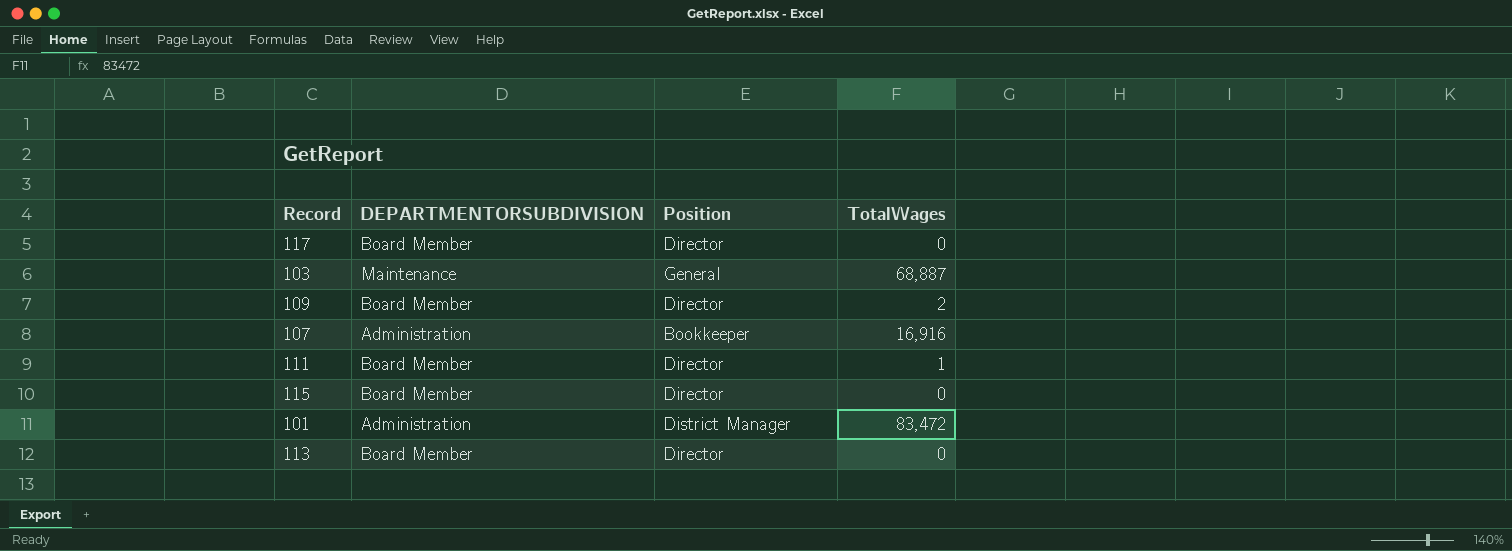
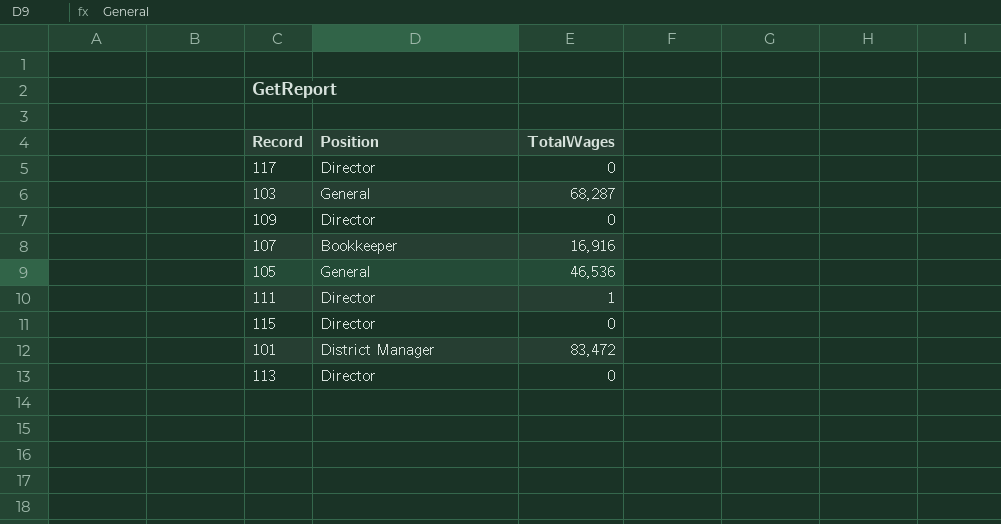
column DEPARTMENTORSUBDIVISION | position: 2 -> none
103 | TotalWages: 68,887 -> 68,287
109 | TotalWages: 2 -> 0
row 105: none -> General | 46,536

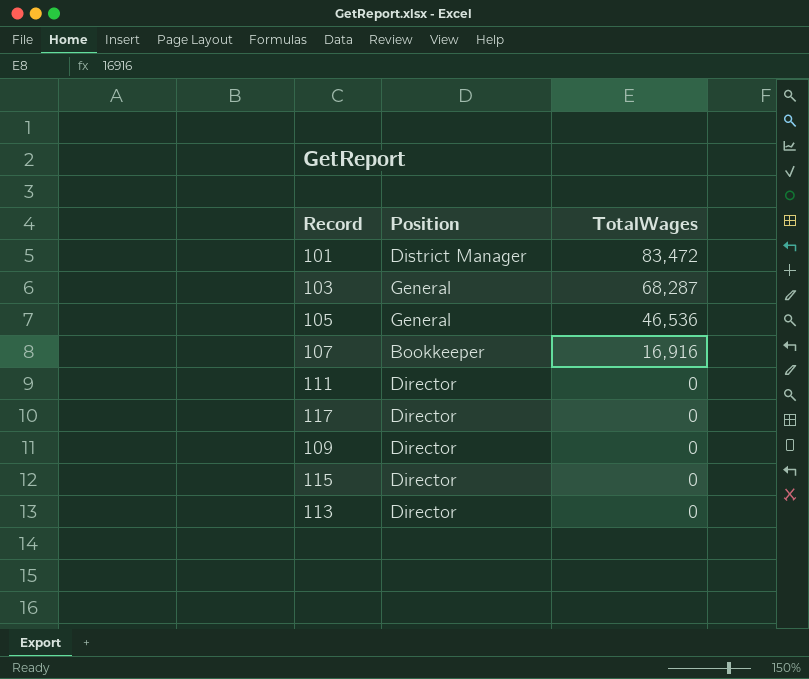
row order: none -> TotalWages descending
111 | TotalWages: 1 -> 0

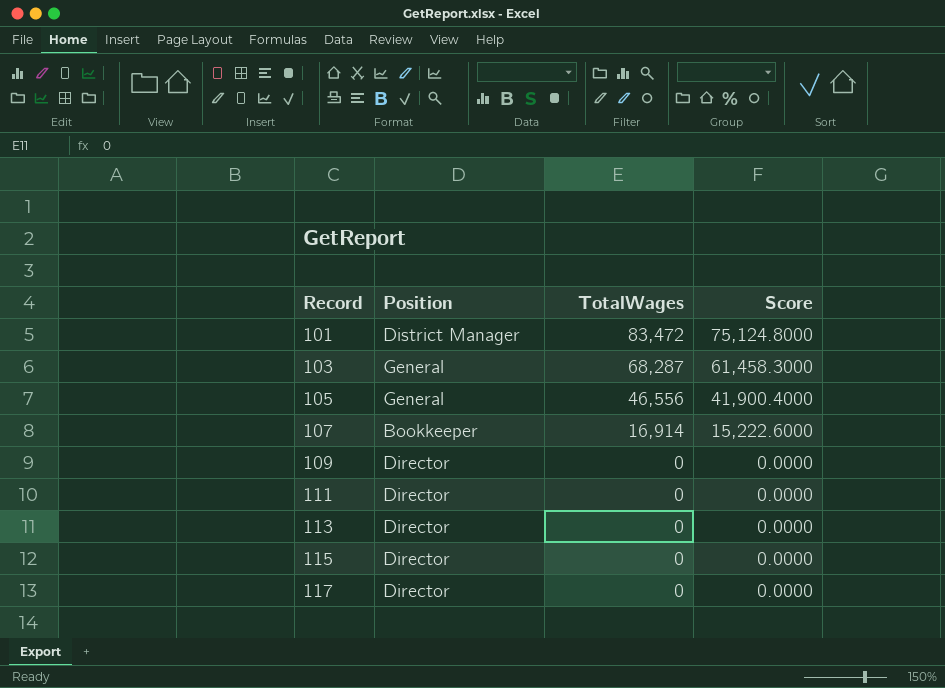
row order: TotalWages descending -> Record ascending
column Score | formula: none -> [TotalWages] * 0.9
105 | TotalWages: 46,536 -> 46,556
107 | TotalWages: 16,916 -> 16,914

